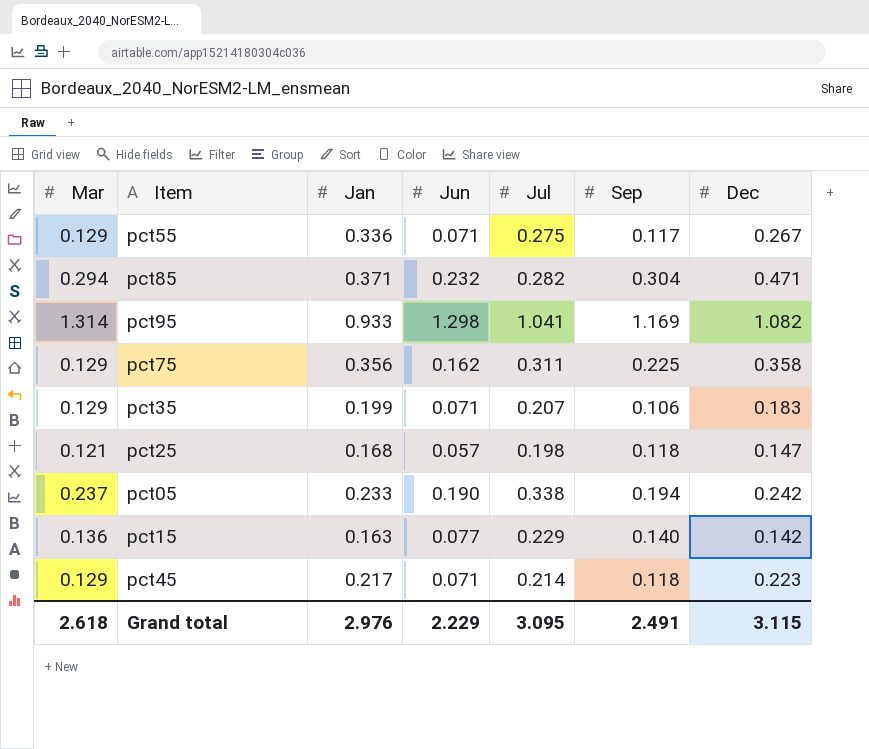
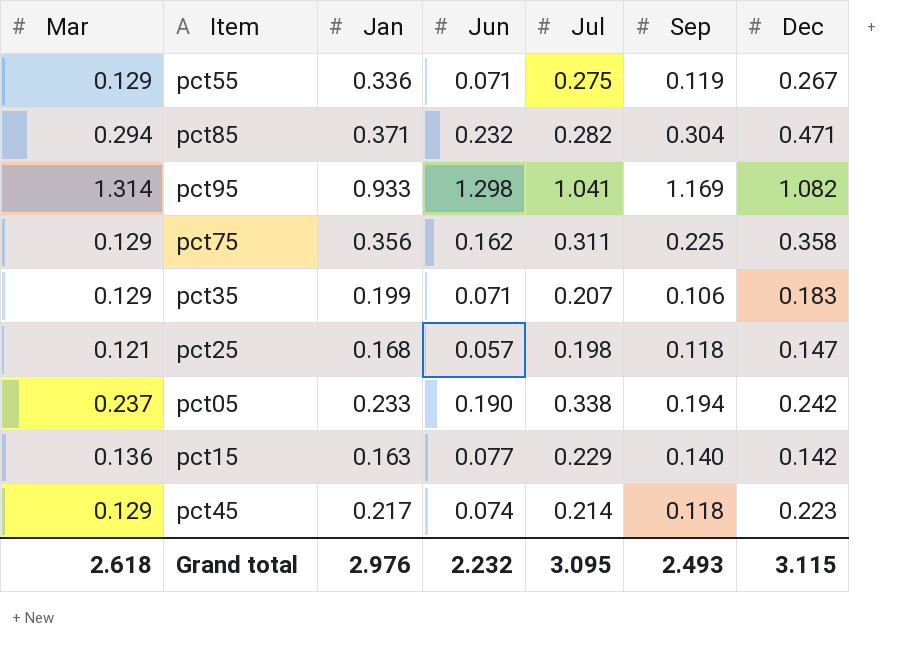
pct55 | Sep: 0.117 -> 0.119
pct45 | Jun: 0.071 -> 0.074
Grand total | Jun: 2.229 -> 2.232
Grand total | Sep: 2.491 -> 2.493

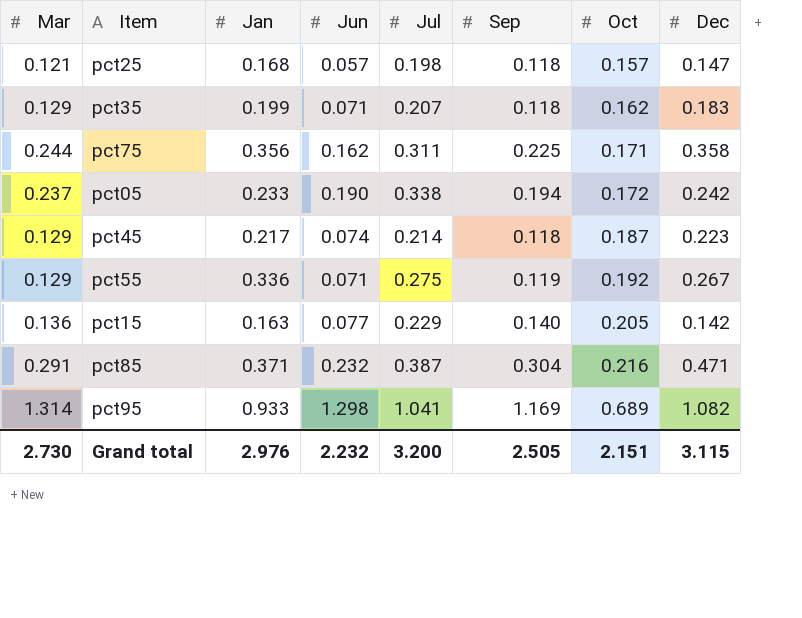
row order: none -> Oct ascending
column Oct | position: none -> 7
pct35 | Sep: 0.106 -> 0.118
pct75 | Mar: 0.129 -> 0.244
pct85 | Mar: 0.294 -> 0.291
pct85 | Jul: 0.282 -> 0.387
Grand total | Mar: 2.618 -> 2.730
Grand total | Jul: 3.095 -> 3.200
Grand total | Sep: 2.493 -> 2.505

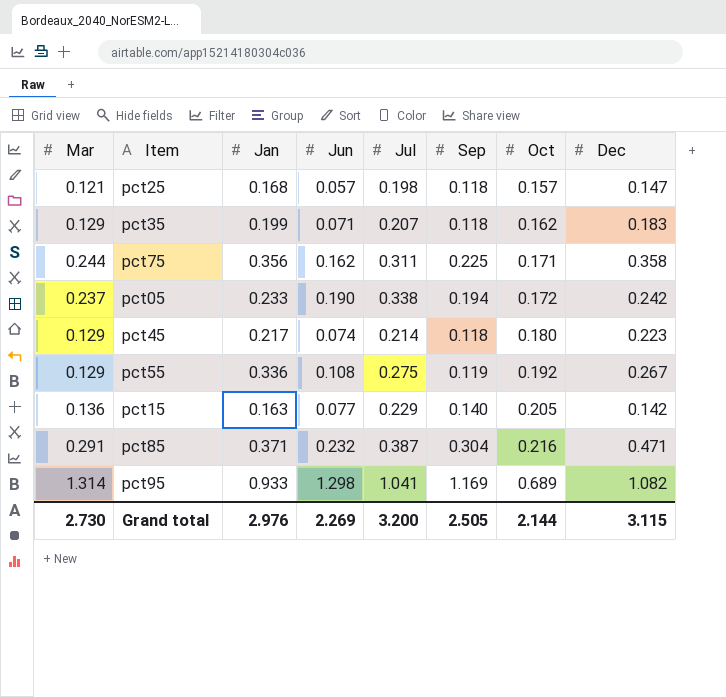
pct45 | Oct: 0.187 -> 0.180
pct55 | Jun: 0.071 -> 0.108
Grand total | Jun: 2.232 -> 2.269
Grand total | Oct: 2.151 -> 2.144

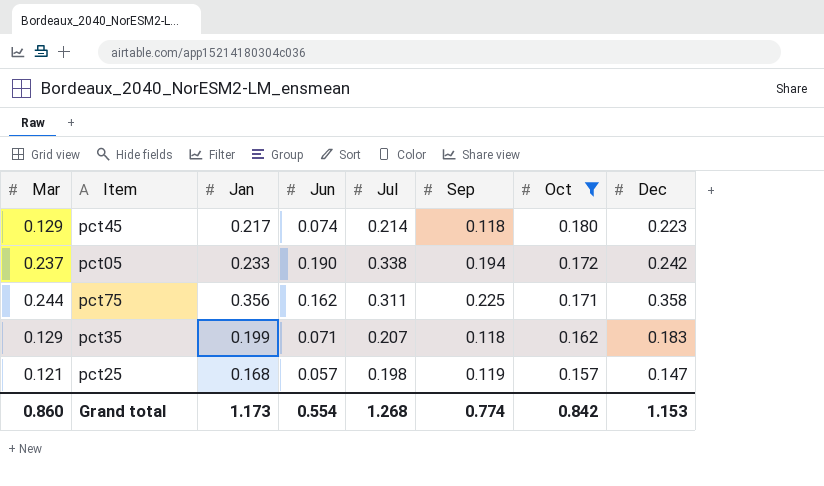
filter: none -> Oct <= 0.180
row order: Oct ascending -> Oct descending
pct25 | Sep: 0.118 -> 0.119
Grand total | Mar: 2.730 -> 0.860
Grand total | Jan: 2.976 -> 1.173
Grand total | Jun: 2.269 -> 0.554
Grand total | Jul: 3.200 -> 1.268
Grand total | Sep: 2.505 -> 0.774
Grand total | Oct: 2.144 -> 0.842
Grand total | Dec: 3.115 -> 1.153

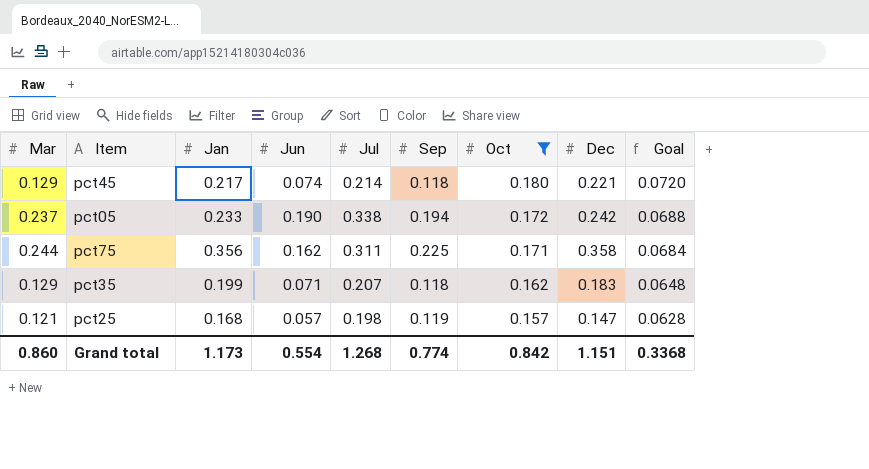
column Goal | formula: none -> [Oct] * 0.4
pct45 | Dec: 0.223 -> 0.221
Grand total | Dec: 1.153 -> 1.151

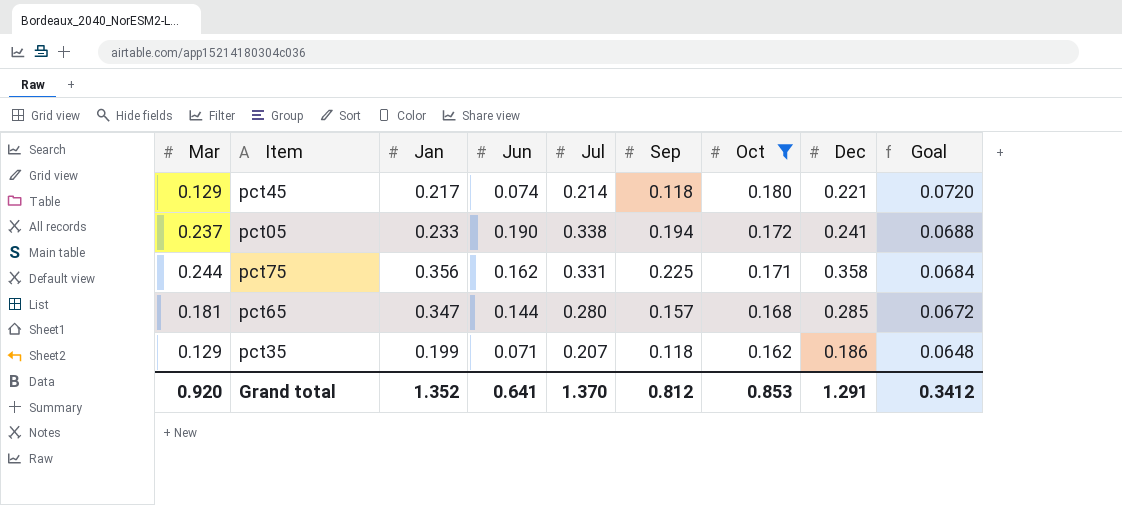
row pct25: 0.121 | 0.168 | 0.057 | 0.198 | 0.119 | 0.157 | 0.147 | 0.0628 -> none
pct05 | Dec: 0.242 -> 0.241
pct75 | Jul: 0.311 -> 0.331
row pct65: none -> 0.181 | 0.347 | 0.144 | 0.280 | 0.157 | 0.168 | 0.285 | 0.0672
pct35 | Dec: 0.183 -> 0.186
Grand total | Mar: 0.860 -> 0.920
Grand total | Jan: 1.173 -> 1.352
Grand total | Jun: 0.554 -> 0.641
Grand total | Jul: 1.268 -> 1.370
Grand total | Sep: 0.774 -> 0.812
Grand total | Oct: 0.842 -> 0.853
Grand total | Dec: 1.151 -> 1.291
Grand total | Goal: 0.3368 -> 0.3412

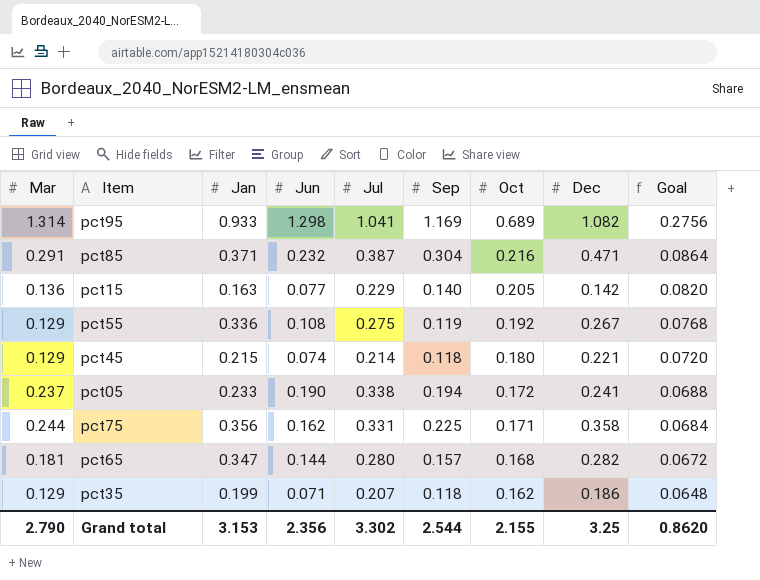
filter: Oct <= 0.180 -> none
pct45 | Jan: 0.217 -> 0.215
pct65 | Dec: 0.285 -> 0.282
Grand total | Mar: 0.920 -> 2.790
Grand total | Jan: 1.352 -> 3.153
Grand total | Jun: 0.641 -> 2.356
Grand total | Jul: 1.370 -> 3.302
Grand total | Sep: 0.812 -> 2.544
Grand total | Oct: 0.853 -> 2.155
Grand total | Dec: 1.291 -> 3.25
Grand total | Goal: 0.3412 -> 0.8620

